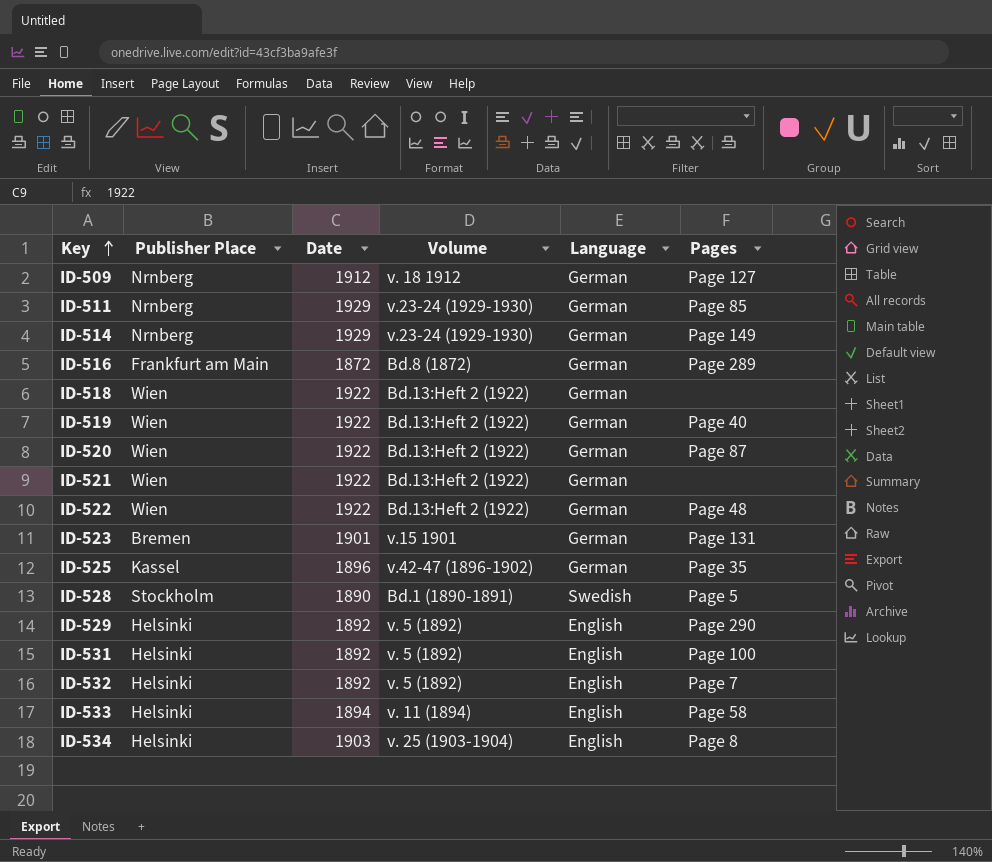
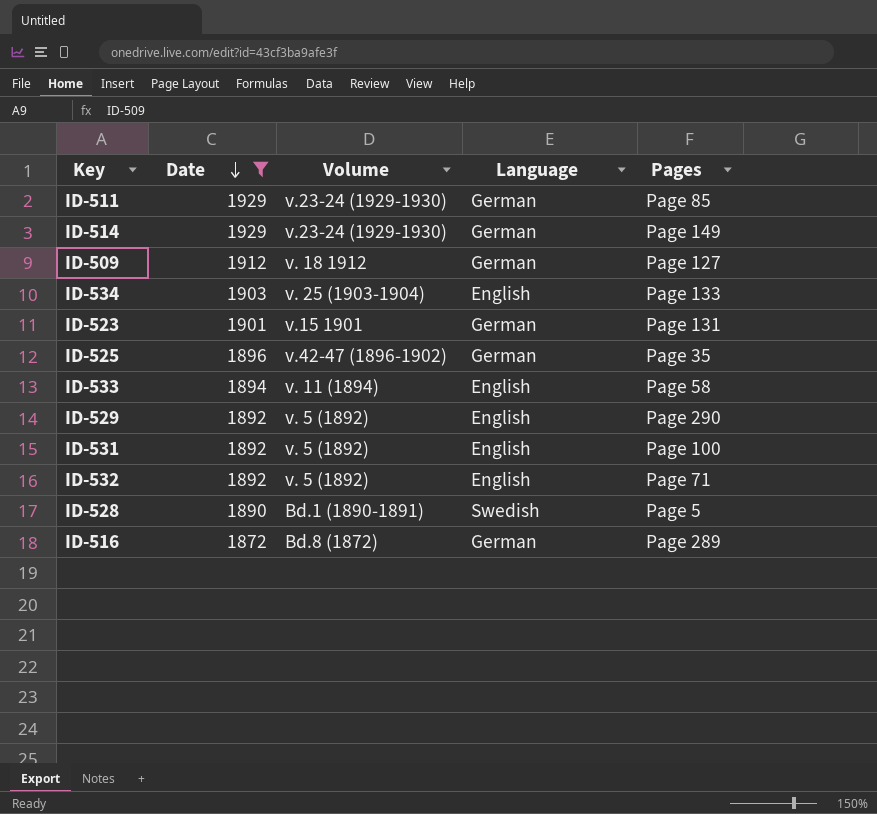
filter: none -> Date != 1922
row order: Key ascending -> Date descending
column Publisher Place | position: 2 -> none
ID-534 | Pages: Page 8 -> Page 133
ID-532 | Pages: Page 7 -> Page 71

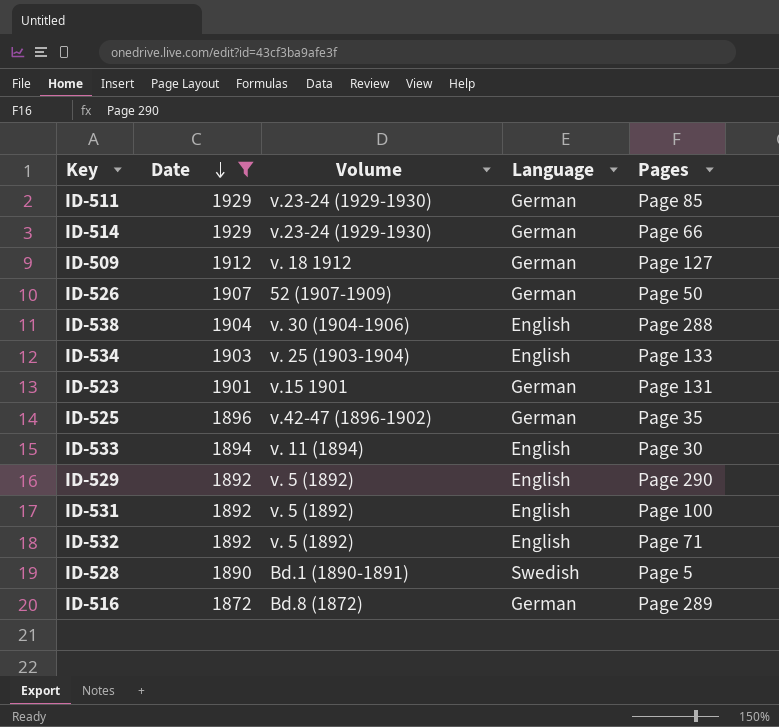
ID-514 | Pages: Page 149 -> Page 66
row ID-526: none -> 1907 | 52 (1907-1909) | German | Page 50
row ID-538: none -> 1904 | v. 30 (1904-1906) | English | Page 288
ID-533 | Pages: Page 58 -> Page 30

